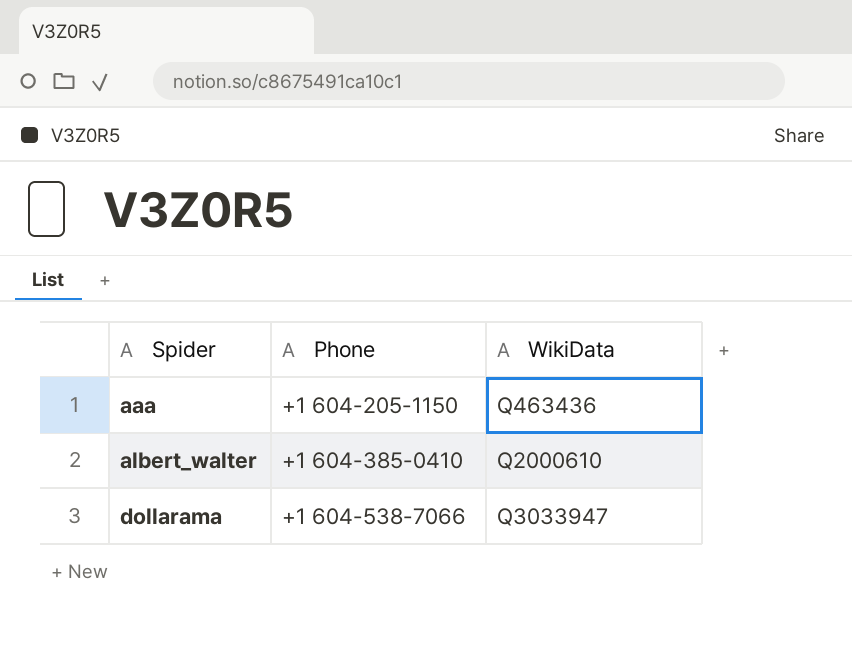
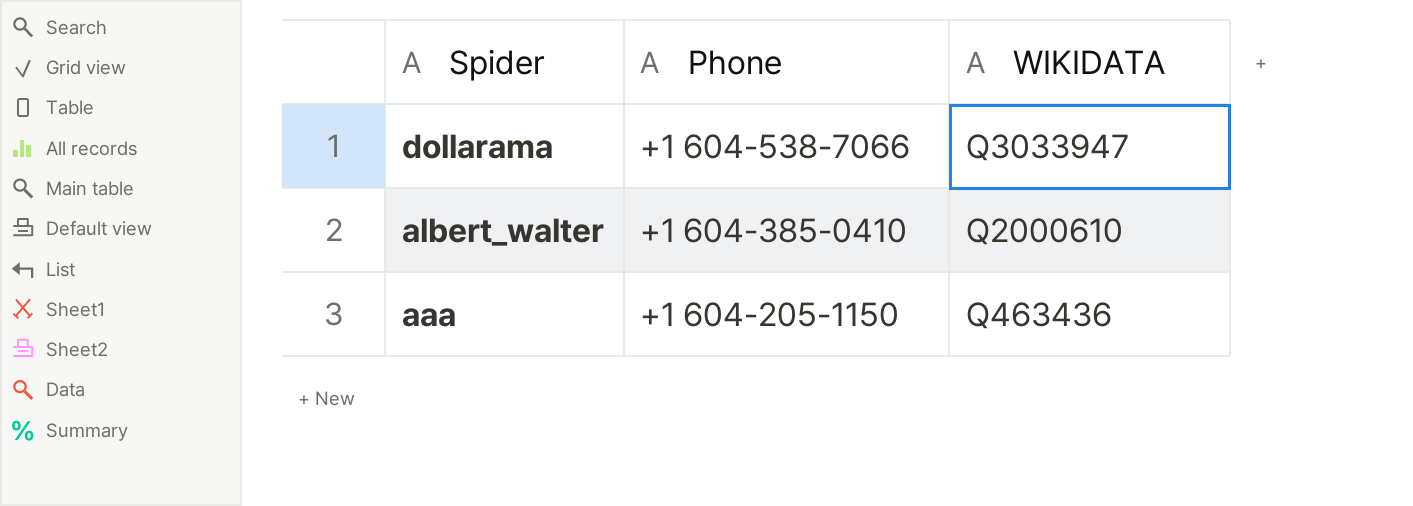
row order: Spider ascending -> Spider descending
column name: WikiData -> WIKIDATA

